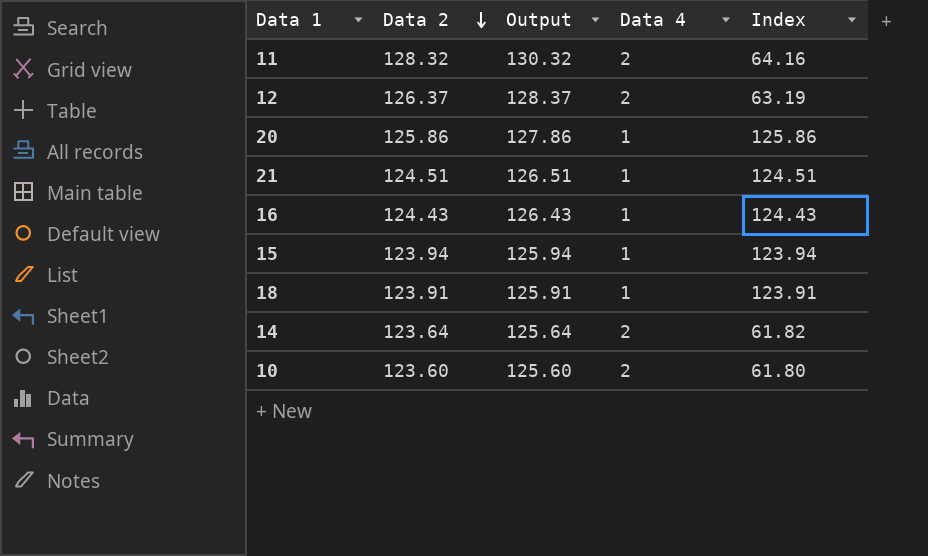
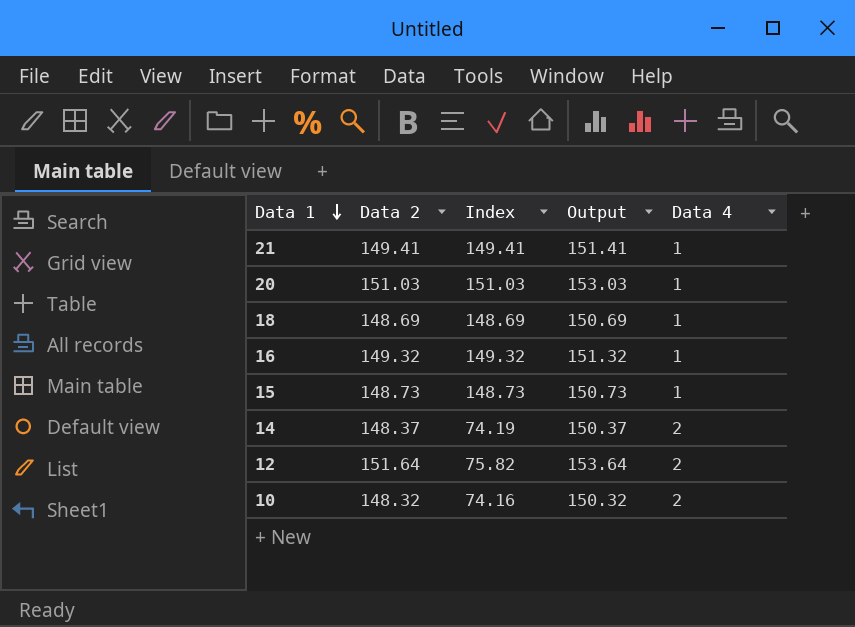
row order: Data 2 descending -> Data 1 descending
column Index | position: 5 -> 3
row 11: 128.32 | 130.32 | 2 | 64.16 -> none
21 | Data 2: 124.51 -> 149.41
21 | Index: 124.51 -> 149.41
21 | Output: 126.51 -> 151.41
20 | Data 2: 125.86 -> 151.03
20 | Index: 125.86 -> 151.03
20 | Output: 127.86 -> 153.03
18 | Data 2: 123.91 -> 148.69
18 | Index: 123.91 -> 148.69
18 | Output: 125.91 -> 150.69
16 | Data 2: 124.43 -> 149.32
16 | Index: 124.43 -> 149.32
16 | Output: 126.43 -> 151.32
15 | Data 2: 123.94 -> 148.73
15 | Index: 123.94 -> 148.73
15 | Output: 125.94 -> 150.73
14 | Data 2: 123.64 -> 148.37
14 | Index: 61.82 -> 74.19
14 | Output: 125.64 -> 150.37
12 | Data 2: 126.37 -> 151.64
12 | Index: 63.19 -> 75.82
12 | Output: 128.37 -> 153.64
10 | Data 2: 123.60 -> 148.32
10 | Index: 61.80 -> 74.16
10 | Output: 125.60 -> 150.32

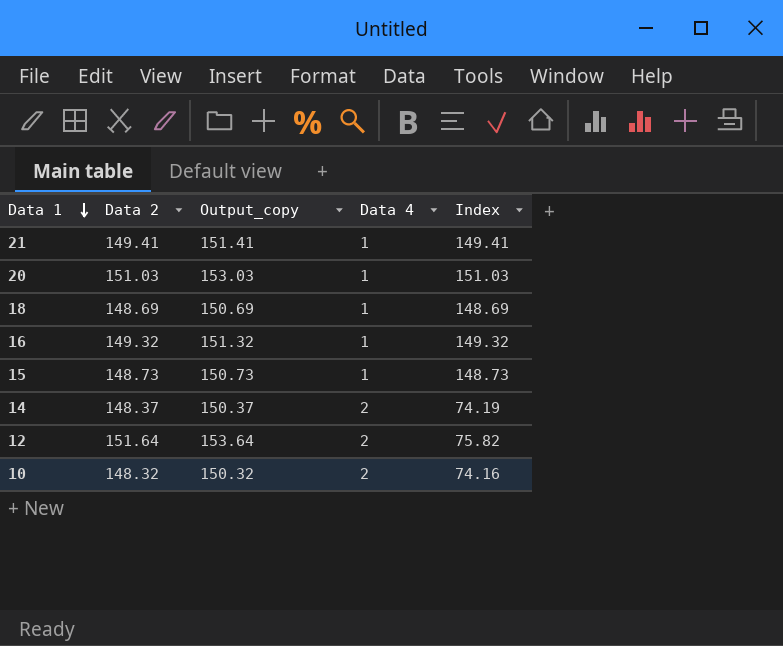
column name: Output -> Output_copy
column Index | position: 3 -> 5

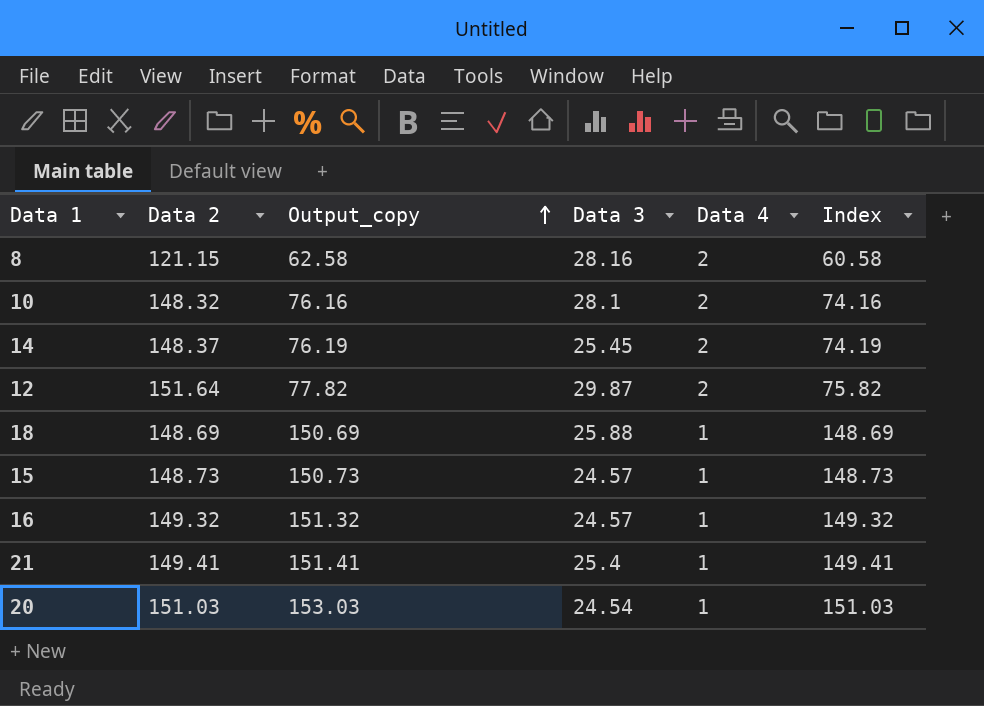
row order: Data 1 descending -> Output_copy ascending
column Output_copy | formula: [Data 2] + 2 -> [Index] + 2
column Data 3 | position: none -> 4
row 8: none -> 121.15 | 62.58 | 28.16 | 2 | 60.58

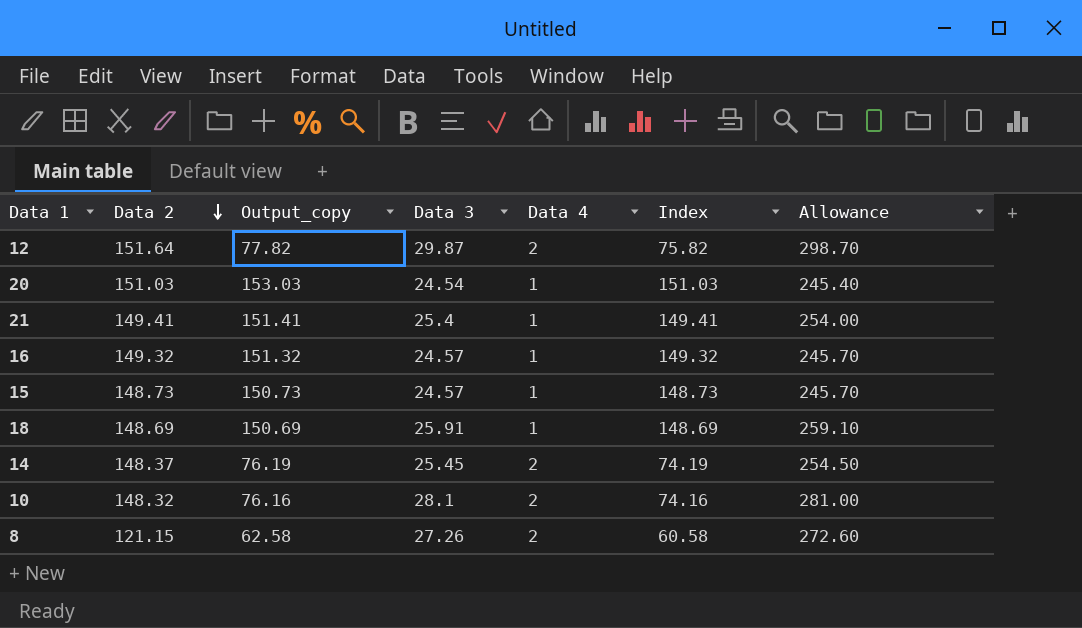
row order: Output_copy ascending -> Data 2 descending
column Allowance | formula: none -> [Data 3] * 10
18 | Data 3: 25.88 -> 25.91
8 | Data 3: 28.16 -> 27.26

